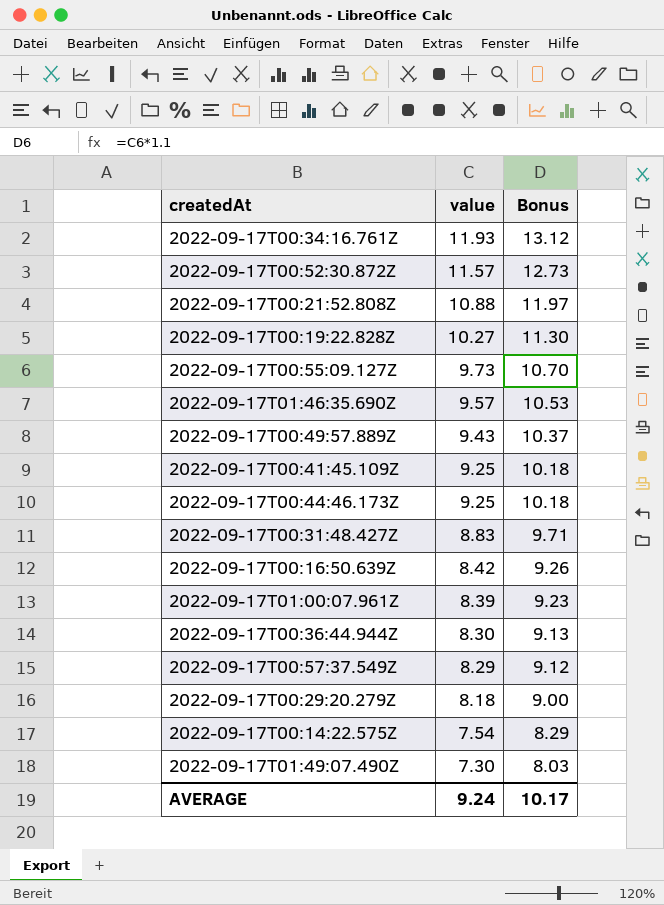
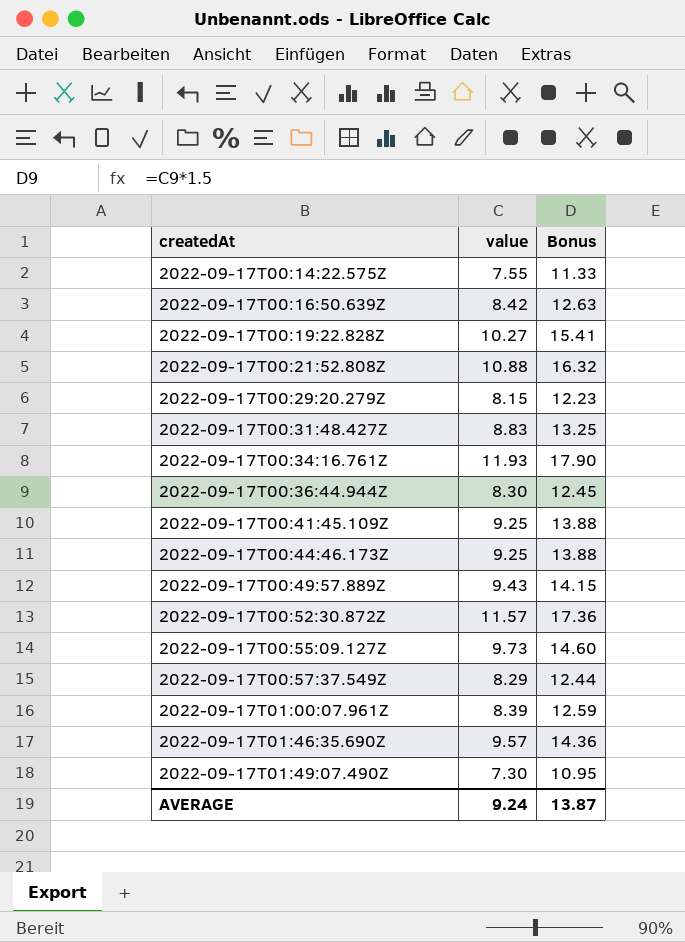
row order: value descending -> createdAt ascending
column Bonus | formula: [value] * 1.1 -> [value] * 1.5
2022-09-17T00:14:22.575Z | value: 7.54 -> 7.55
2022-09-17T00:29:20.279Z | value: 8.18 -> 8.15
AVERAGE | Bonus: 10.17 -> 13.87

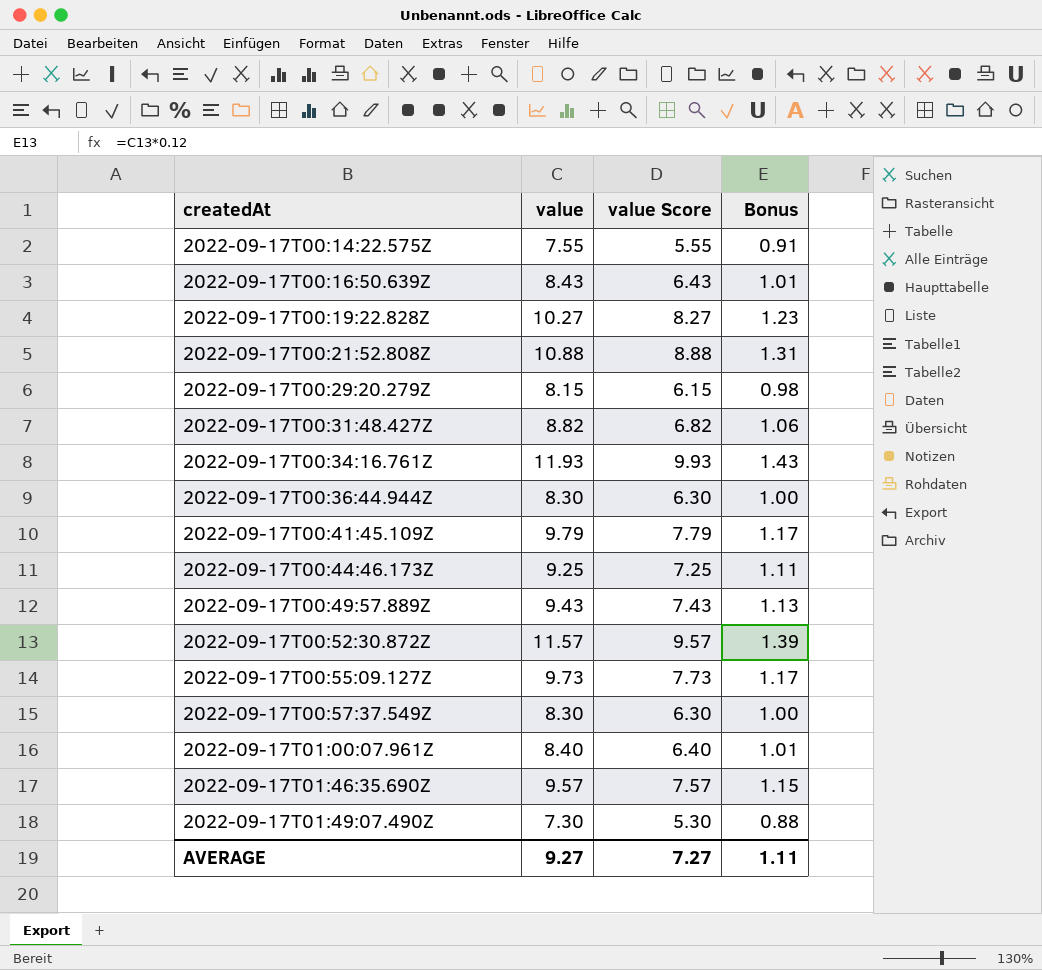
column value Score | formula: none -> [value] - 2
column Bonus | formula: [value] * 1.5 -> [value] * 0.12
2022-09-17T00:16:50.639Z | value: 8.42 -> 8.43
2022-09-17T00:31:48.427Z | value: 8.83 -> 8.82
2022-09-17T00:41:45.109Z | value: 9.25 -> 9.79
2022-09-17T00:57:37.549Z | value: 8.29 -> 8.30
2022-09-17T01:00:07.961Z | value: 8.39 -> 8.40
AVERAGE | value: 9.24 -> 9.27
AVERAGE | Bonus: 13.87 -> 1.11

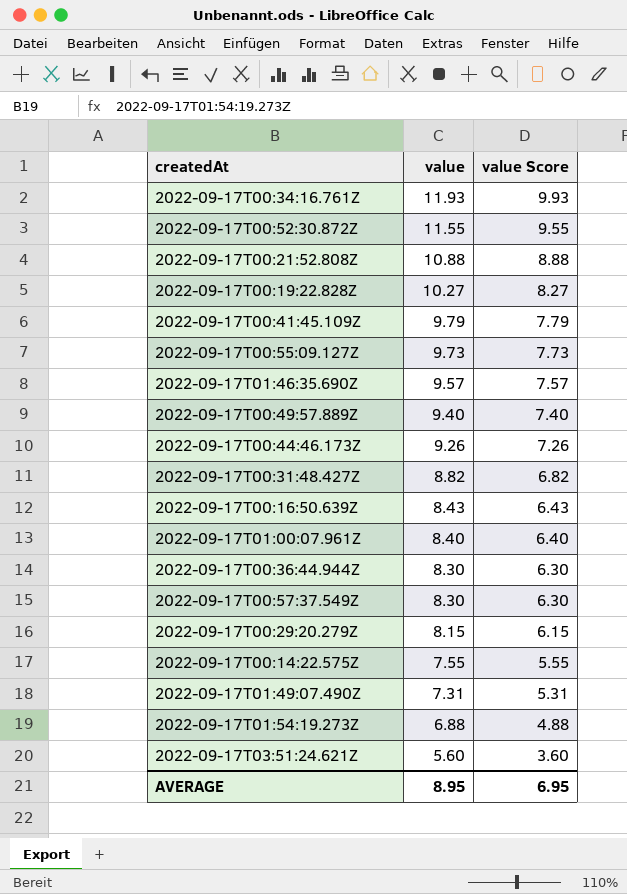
row order: createdAt ascending -> value descending
column Bonus | formula: [value] * 0.12 -> none
2022-09-17T00:52:30.872Z | value: 11.57 -> 11.55
2022-09-17T00:52:30.872Z | value Score: 9.57 -> 9.55
2022-09-17T00:49:57.889Z | value: 9.43 -> 9.40
2022-09-17T00:49:57.889Z | value Score: 7.43 -> 7.40
2022-09-17T00:44:46.173Z | value: 9.25 -> 9.26
2022-09-17T00:44:46.173Z | value Score: 7.25 -> 7.26
2022-09-17T01:49:07.490Z | value: 7.30 -> 7.31
2022-09-17T01:49:07.490Z | value Score: 5.30 -> 5.31
row 2022-09-17T01:54:19.273Z: none -> 6.88 | 4.88
row 2022-09-17T03:51:24.621Z: none -> 5.60 | 3.60
AVERAGE | value: 9.27 -> 8.95
AVERAGE | value Score: 7.27 -> 6.95

